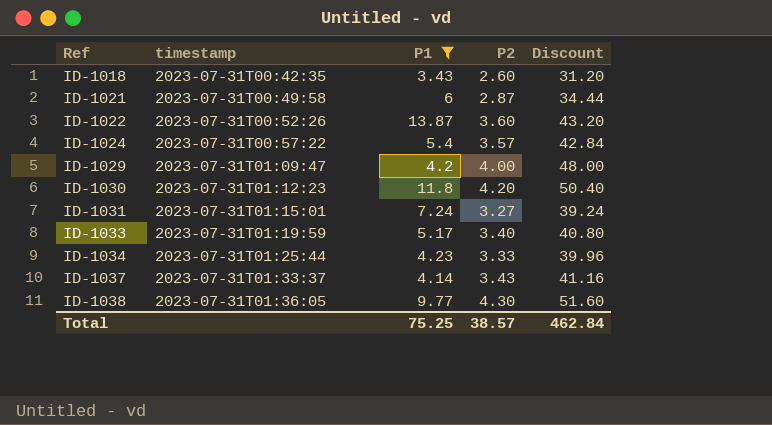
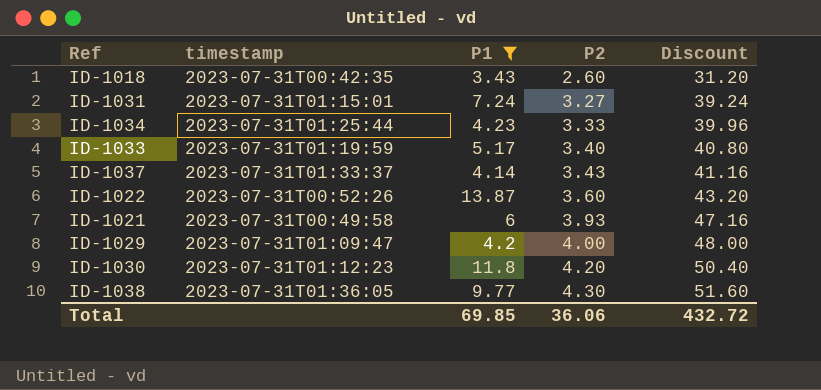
row order: Ref ascending -> P2 ascending
row ID-1024: 2023-07-31T00:57:22 | 5.4 | 3.57 | 42.84 -> none
ID-1021 | P2: 2.87 -> 3.93
ID-1021 | Discount: 34.44 -> 47.16
Total | P1: 75.25 -> 69.85
Total | P2: 38.57 -> 36.06
Total | Discount: 462.84 -> 432.72

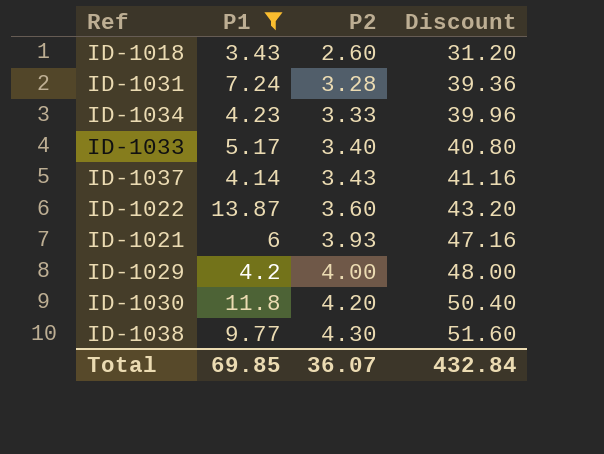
column timestamp | position: 2 -> none
ID-1031 | P2: 3.27 -> 3.28
ID-1031 | Discount: 39.24 -> 39.36
Total | P2: 36.06 -> 36.07
Total | Discount: 432.72 -> 432.84

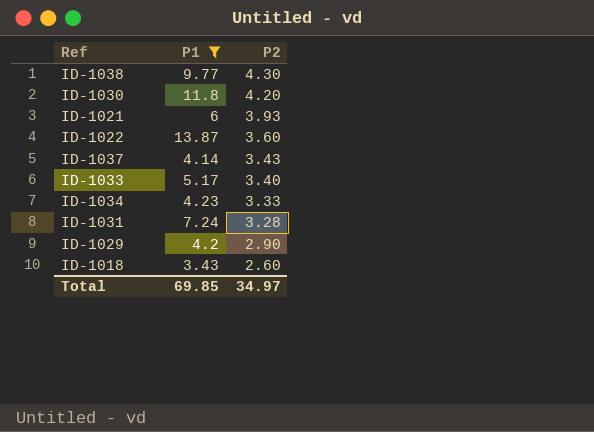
row order: P2 ascending -> P2 descending
column Discount | formula: [P2] * 12 -> none
ID-1029 | P2: 4.00 -> 2.90
Total | P2: 36.07 -> 34.97

